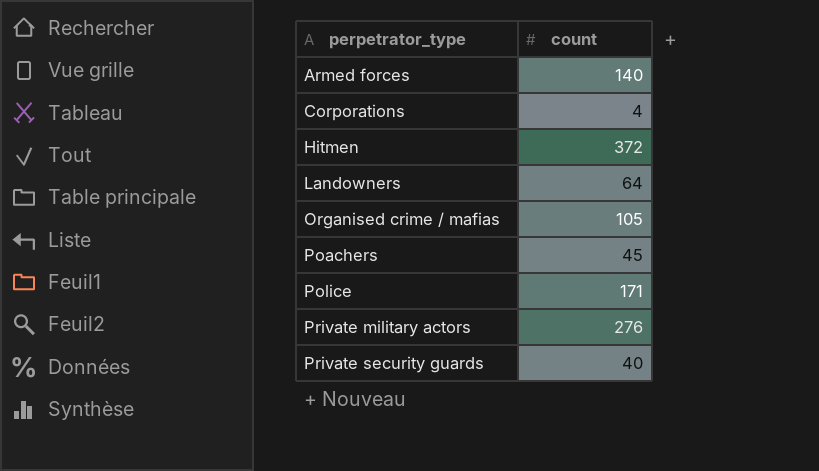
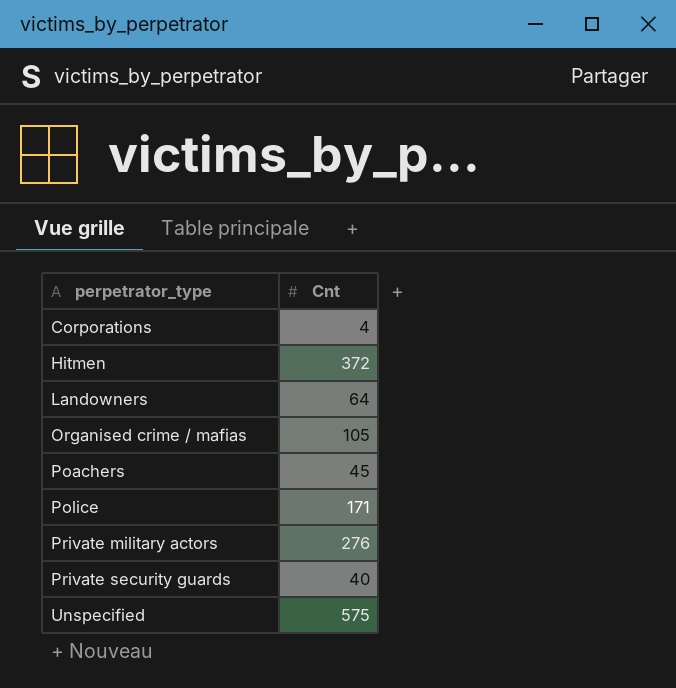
column name: count -> Cnt
row Armed forces: 140 -> none
row Unspecified: none -> 575

